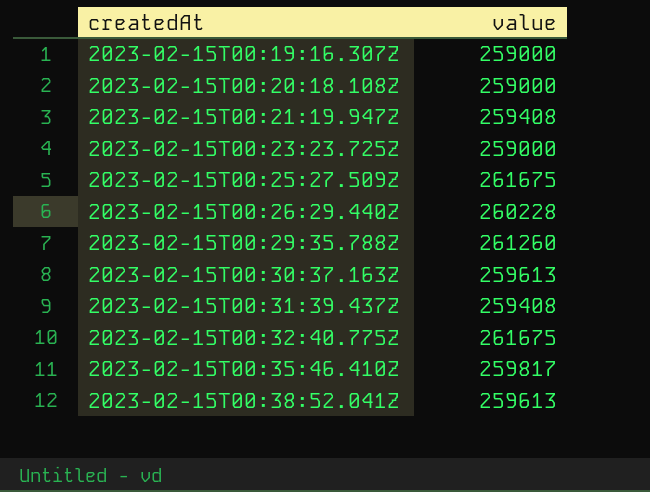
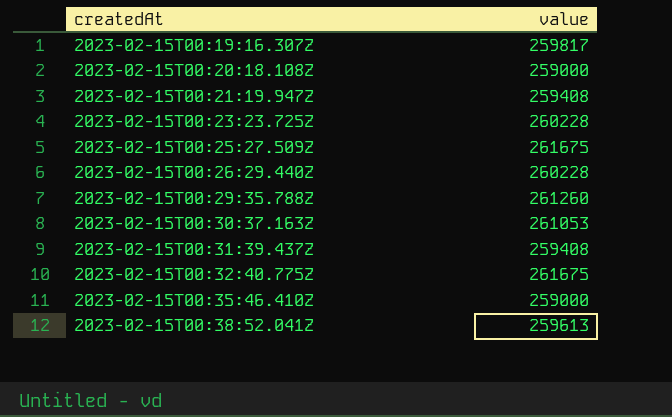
2023-02-15T00:19:16.307Z | value: 259000 -> 259817
2023-02-15T00:23:23.725Z | value: 259000 -> 260228
2023-02-15T00:30:37.163Z | value: 259613 -> 261053
2023-02-15T00:35:46.410Z | value: 259817 -> 259000

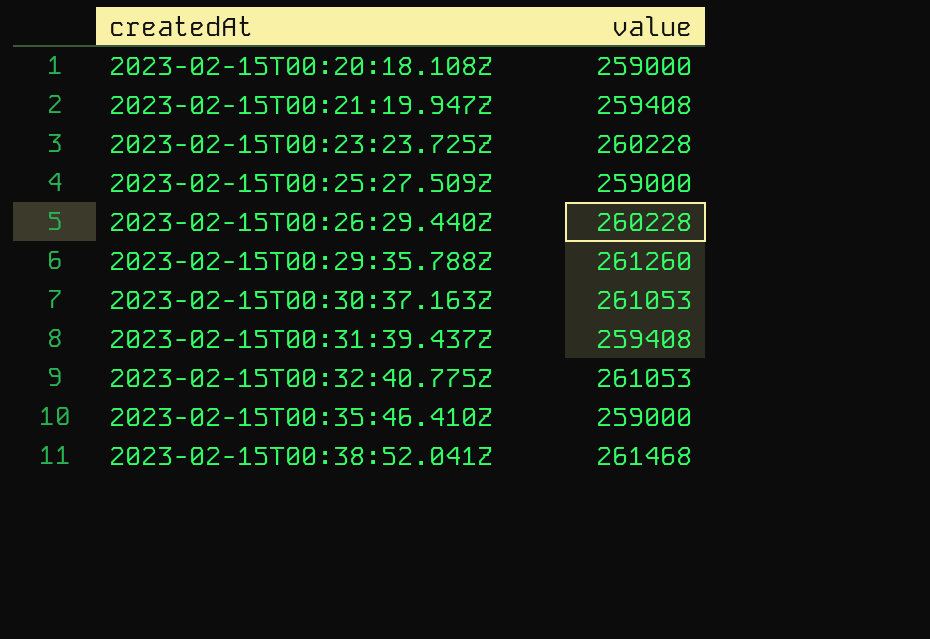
row 2023-02-15T00:19:16.307Z: 259817 -> none
2023-02-15T00:25:27.509Z | value: 261675 -> 259000
2023-02-15T00:32:40.775Z | value: 261675 -> 261053
2023-02-15T00:38:52.041Z | value: 259613 -> 261468

